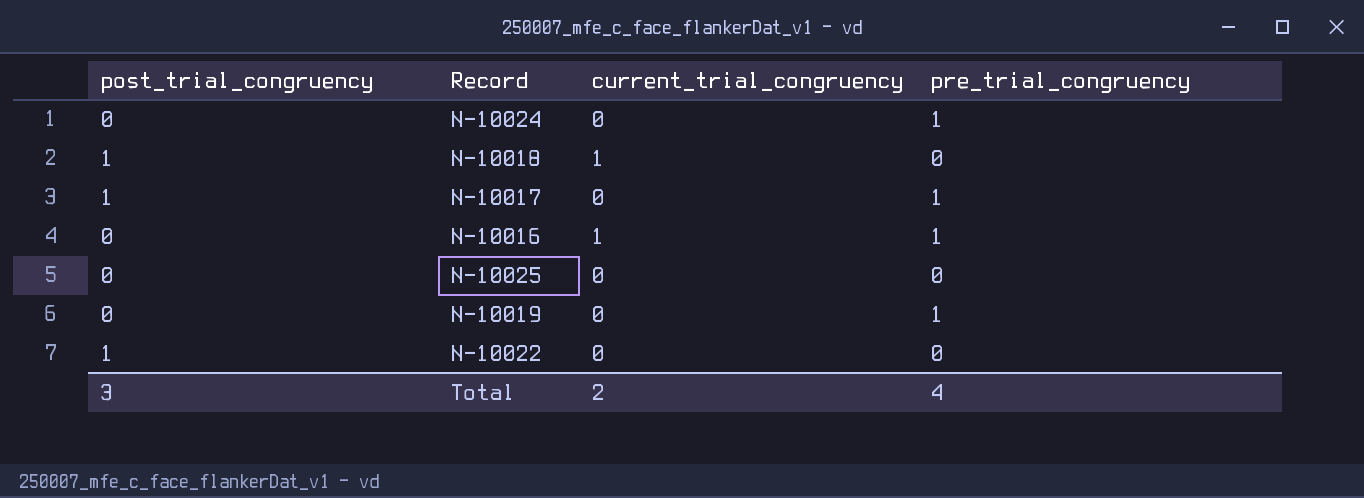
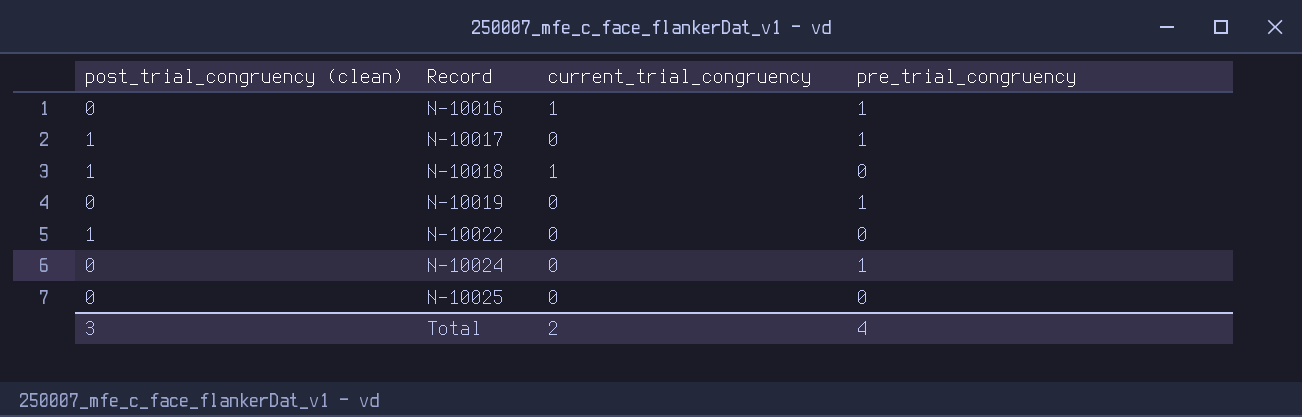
row order: none -> Record ascending
column name: post_trial_congruency -> post_trial_congruency (clean)

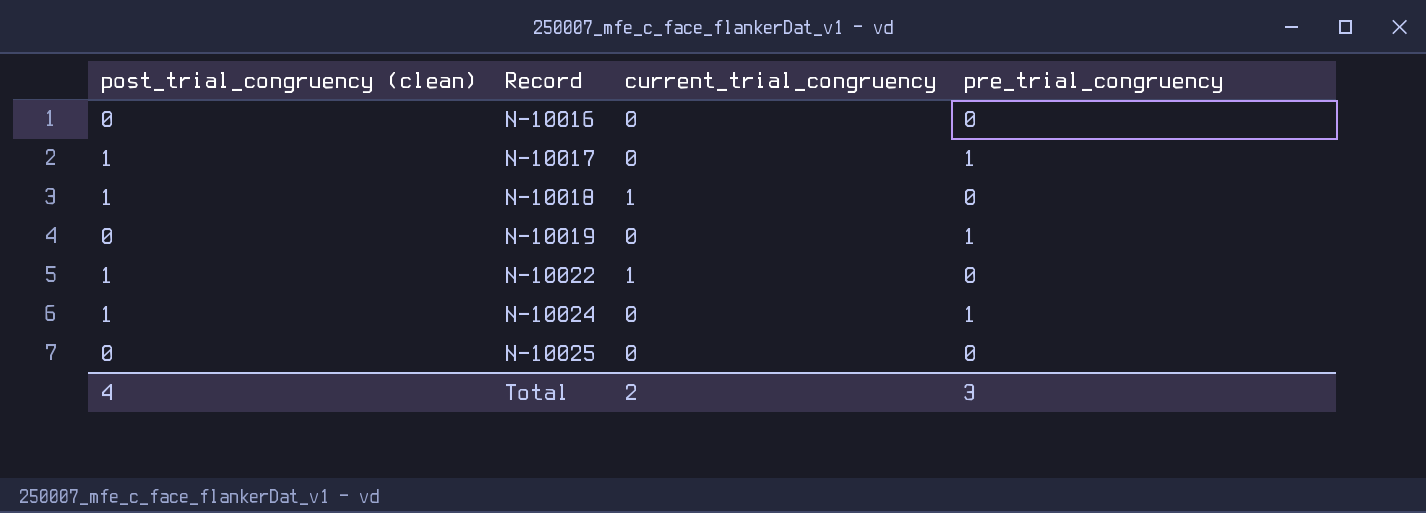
N-10016 | current_trial_congruency: 1 -> 0
N-10016 | pre_trial_congruency: 1 -> 0
N-10022 | current_trial_congruency: 0 -> 1
N-10024 | post_trial_congruency (clean): 0 -> 1
Total | post_trial_congruency (clean): 3 -> 4
Total | pre_trial_congruency: 4 -> 3

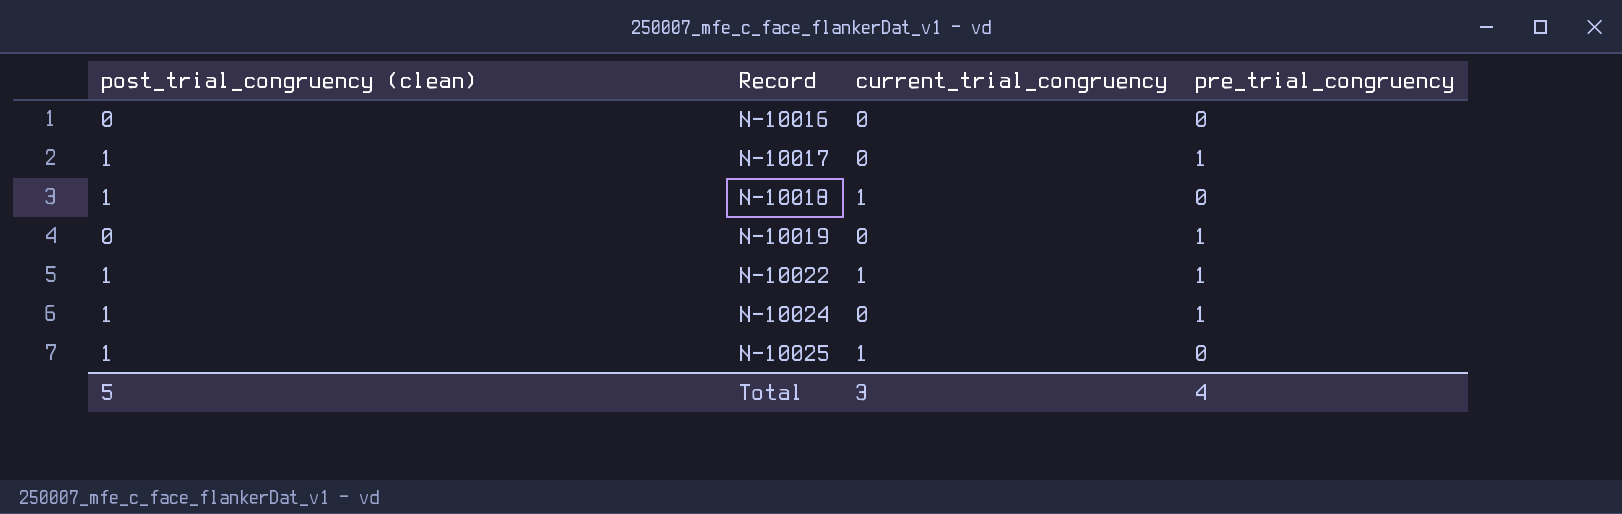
N-10022 | pre_trial_congruency: 0 -> 1
N-10025 | post_trial_congruency (clean): 0 -> 1
N-10025 | current_trial_congruency: 0 -> 1
Total | post_trial_congruency (clean): 4 -> 5
Total | current_trial_congruency: 2 -> 3
Total | pre_trial_congruency: 3 -> 4

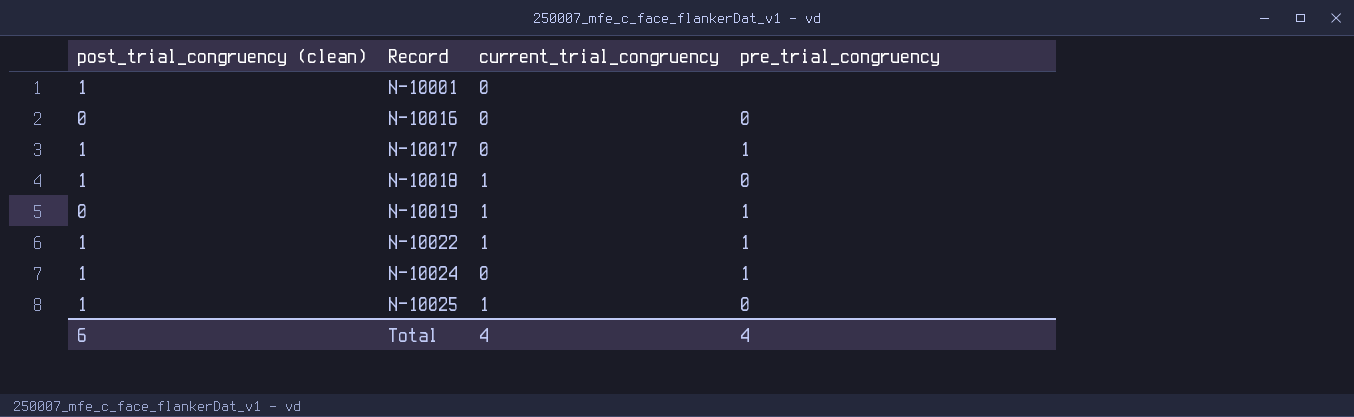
row N-10001: none -> 1 | 0 | none
N-10019 | current_trial_congruency: 0 -> 1
Total | post_trial_congruency (clean): 5 -> 6
Total | current_trial_congruency: 3 -> 4

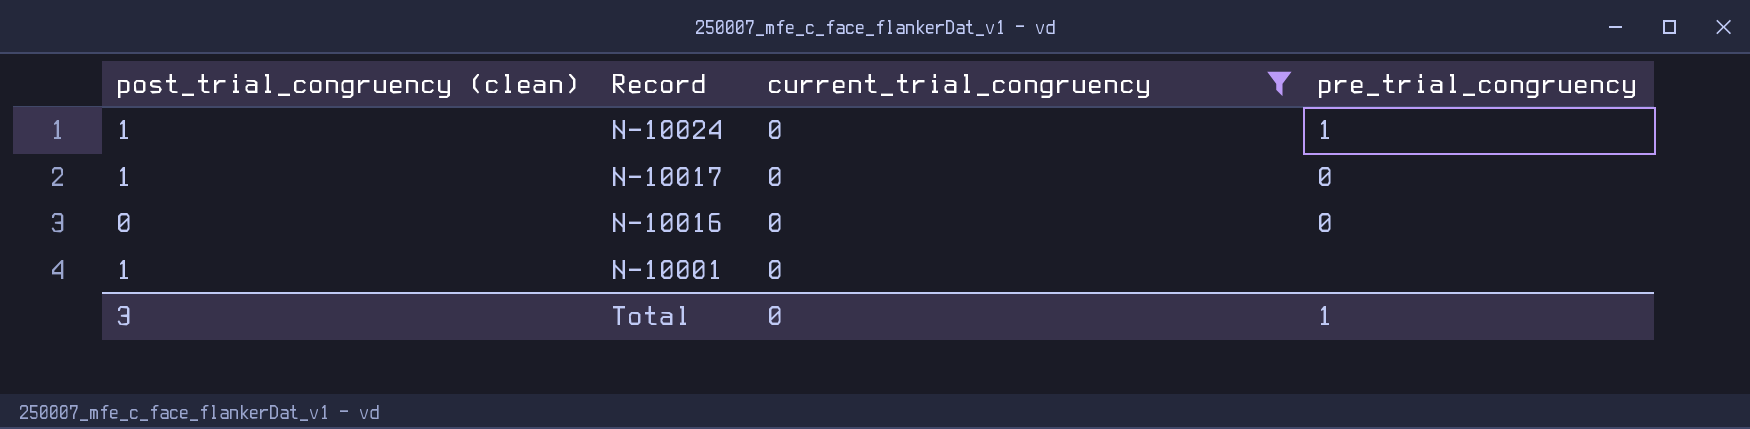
filter: none -> current_trial_congruency = 0
row order: Record ascending -> Record descending
N-10017 | pre_trial_congruency: 1 -> 0
Total | post_trial_congruency (clean): 6 -> 3
Total | current_trial_congruency: 4 -> 0
Total | pre_trial_congruency: 4 -> 1

